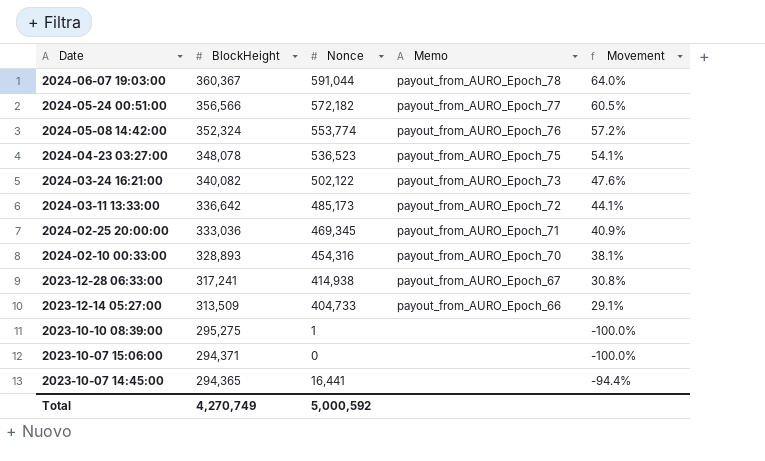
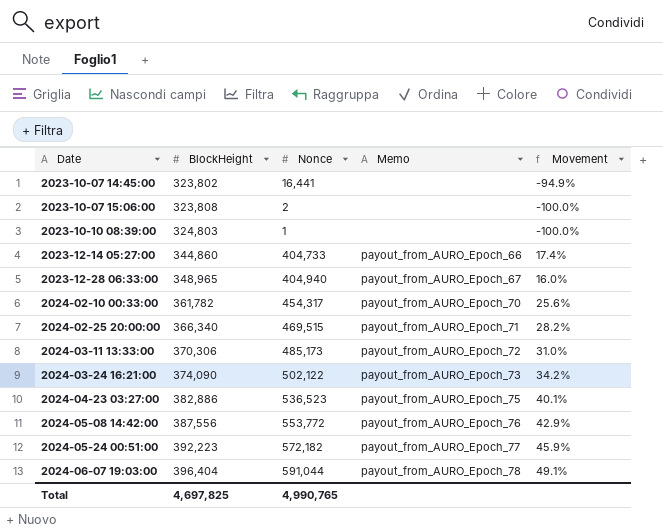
row order: Date descending -> Date ascending
2023-10-07 14:45:00 | BlockHeight: 294,365 -> 323,802
2023-10-07 14:45:00 | Movement: -94.4% -> -94.9%
2023-10-07 15:06:00 | BlockHeight: 294,371 -> 323,808
2023-10-07 15:06:00 | Nonce: 0 -> 2
2023-10-10 08:39:00 | BlockHeight: 295,275 -> 324,803
2023-12-14 05:27:00 | BlockHeight: 313,509 -> 344,860
2023-12-14 05:27:00 | Movement: 29.1% -> 17.4%
2023-12-28 06:33:00 | BlockHeight: 317,241 -> 348,965
2023-12-28 06:33:00 | Nonce: 414,938 -> 404,940
2023-12-28 06:33:00 | Movement: 30.8% -> 16.0%
2024-02-10 00:33:00 | BlockHeight: 328,893 -> 361,782
2024-02-10 00:33:00 | Nonce: 454,316 -> 454,317
2024-02-10 00:33:00 | Movement: 38.1% -> 25.6%
2024-02-25 20:00:00 | BlockHeight: 333,036 -> 366,340
2024-02-25 20:00:00 | Nonce: 469,345 -> 469,515
2024-02-25 20:00:00 | Movement: 40.9% -> 28.2%
2024-03-11 13:33:00 | BlockHeight: 336,642 -> 370,306
2024-03-11 13:33:00 | Movement: 44.1% -> 31.0%
2024-03-24 16:21:00 | BlockHeight: 340,082 -> 374,090
2024-03-24 16:21:00 | Movement: 47.6% -> 34.2%
2024-04-23 03:27:00 | BlockHeight: 348,078 -> 382,886
2024-04-23 03:27:00 | Movement: 54.1% -> 40.1%
2024-05-08 14:42:00 | BlockHeight: 352,324 -> 387,556
2024-05-08 14:42:00 | Nonce: 553,774 -> 553,772
2024-05-08 14:42:00 | Movement: 57.2% -> 42.9%
2024-05-24 00:51:00 | BlockHeight: 356,566 -> 392,223
2024-05-24 00:51:00 | Movement: 60.5% -> 45.9%
2024-06-07 19:03:00 | BlockHeight: 360,367 -> 396,404
2024-06-07 19:03:00 | Movement: 64.0% -> 49.1%
Total | BlockHeight: 4,270,749 -> 4,697,825
Total | Nonce: 5,000,592 -> 4,990,765

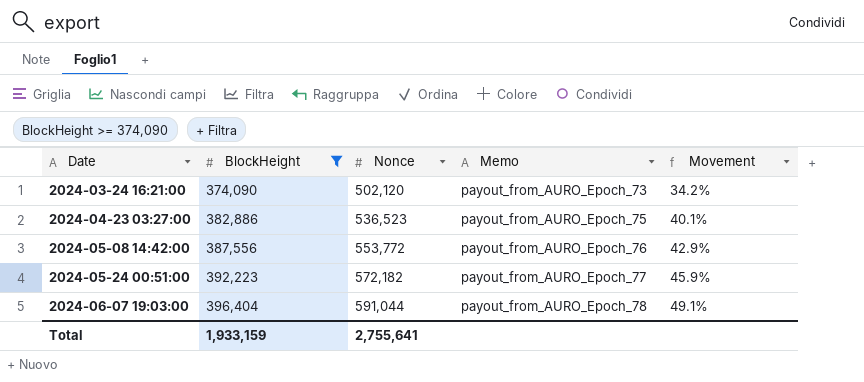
filter: none -> BlockHeight >= 374,090
2024-03-24 16:21:00 | Nonce: 502,122 -> 502,120
Total | BlockHeight: 4,697,825 -> 1,933,159
Total | Nonce: 4,990,765 -> 2,755,641

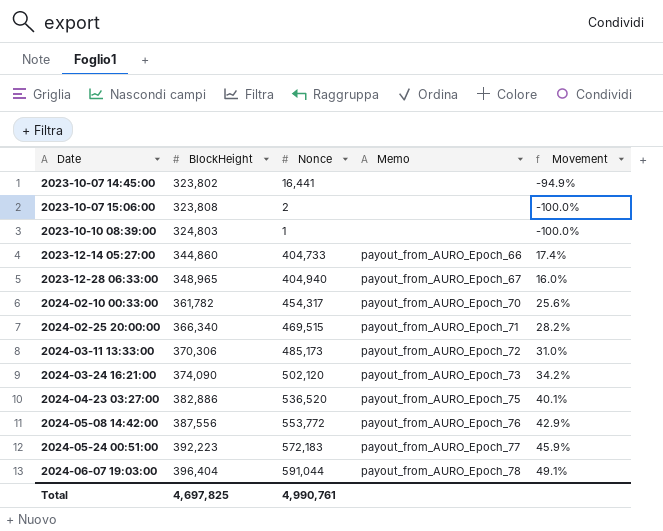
filter: BlockHeight >= 374,090 -> none
2024-04-23 03:27:00 | Nonce: 536,523 -> 536,520
2024-05-24 00:51:00 | Nonce: 572,182 -> 572,183
Total | BlockHeight: 1,933,159 -> 4,697,825
Total | Nonce: 2,755,641 -> 4,990,761

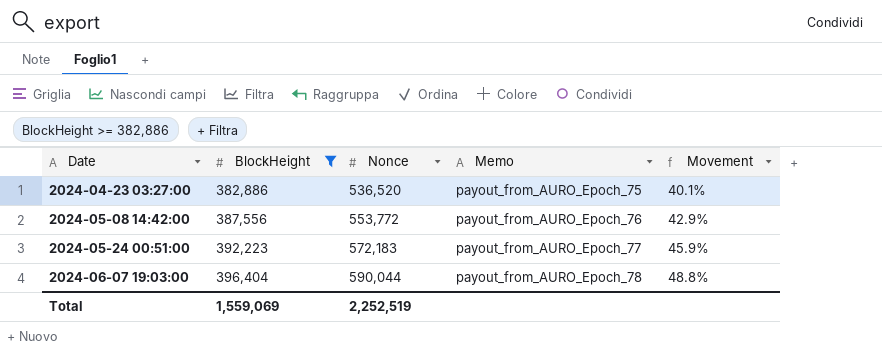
filter: none -> BlockHeight >= 382,886
2024-06-07 19:03:00 | Nonce: 591,044 -> 590,044
2024-06-07 19:03:00 | Movement: 49.1% -> 48.8%
Total | BlockHeight: 4,697,825 -> 1,559,069
Total | Nonce: 4,990,761 -> 2,252,519

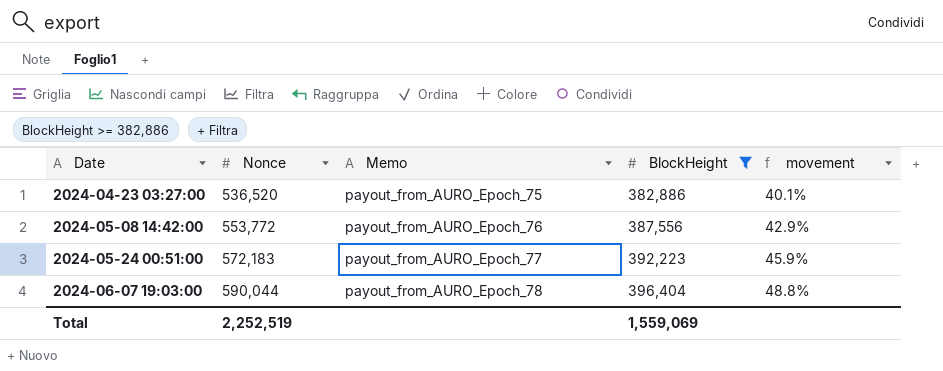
column BlockHeight | position: 2 -> 4
column name: Movement -> movement

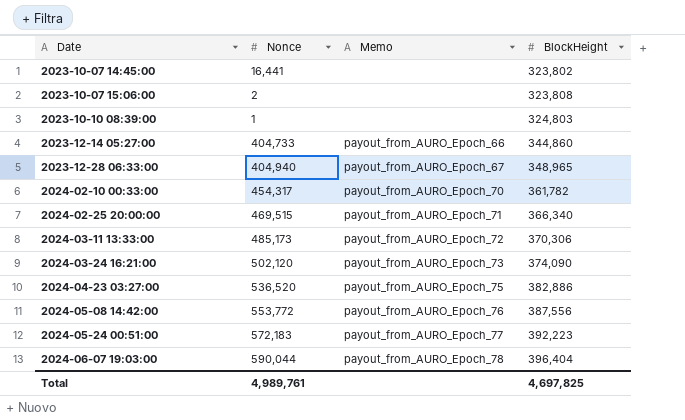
filter: BlockHeight >= 382,886 -> none
column movement | formula: ([Nonce] - [BlockHeight]) / [BlockHeight] -> none
Total | Nonce: 2,252,519 -> 4,989,761
Total | BlockHeight: 1,559,069 -> 4,697,825

